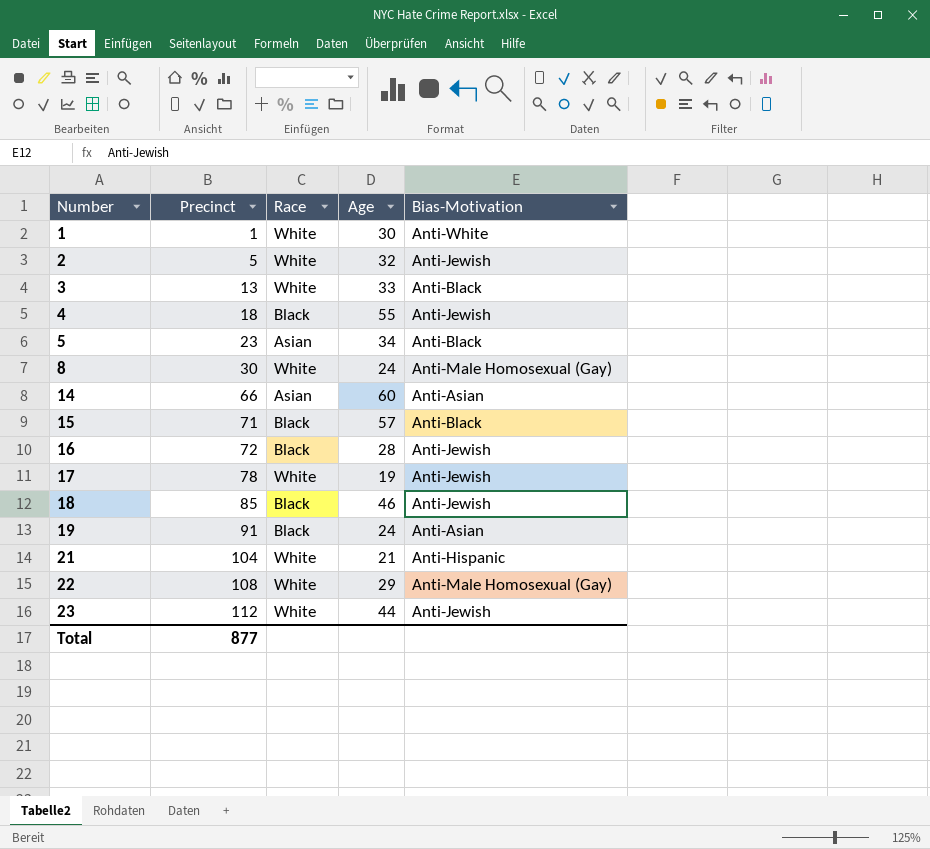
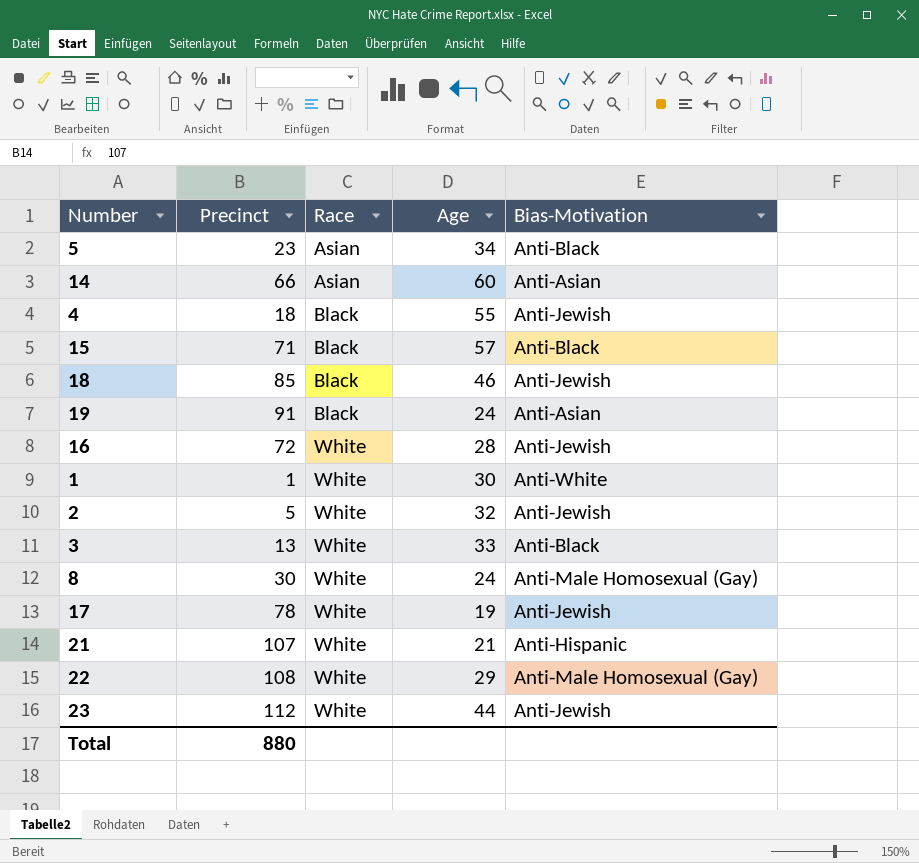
row order: Number ascending -> Race ascending
16 | Race: Black -> White
21 | Precinct: 104 -> 107
Total | Precinct: 877 -> 880

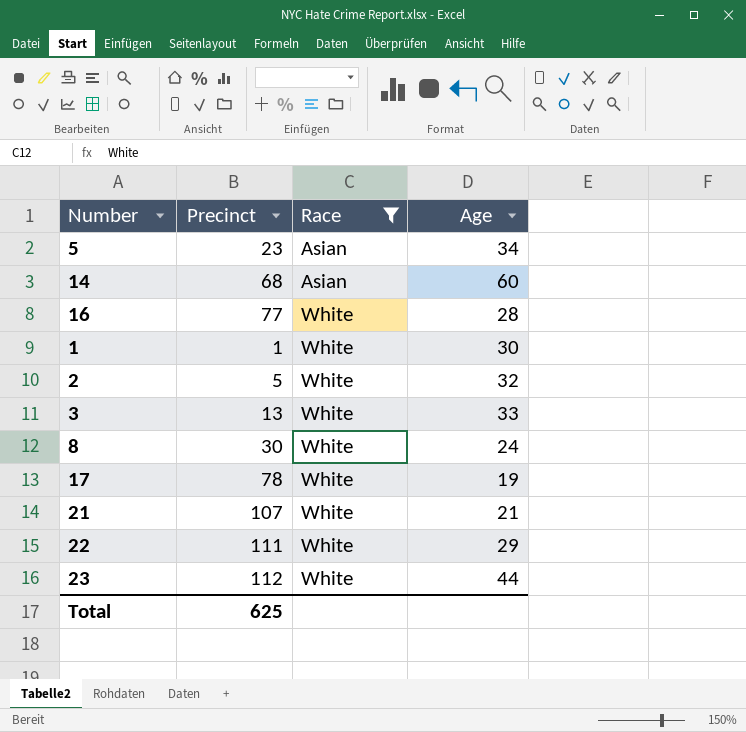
filter: none -> Race != Black
column Bias-Motivation | position: 5 -> none
14 | Precinct: 66 -> 68
16 | Precinct: 72 -> 77
22 | Precinct: 108 -> 111
Total | Precinct: 880 -> 625

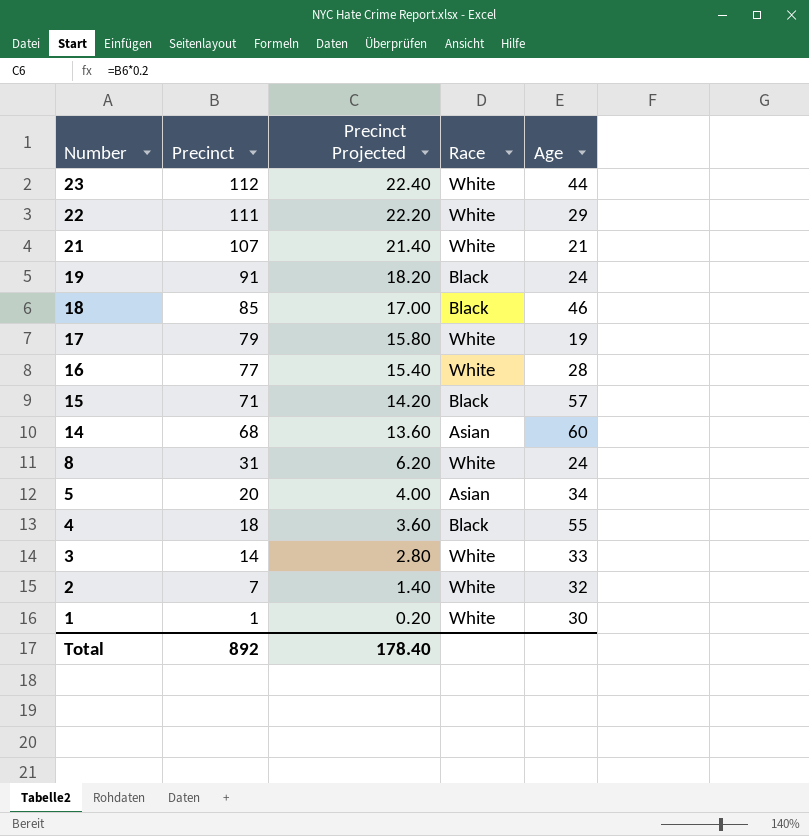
filter: Race != Black -> none
row order: Race ascending -> Number descending
column Precinct Projected | formula: none -> [Precinct] * 0.2
17 | Precinct: 78 -> 79
8 | Precinct: 30 -> 31
5 | Precinct: 23 -> 20
3 | Precinct: 13 -> 14
2 | Precinct: 5 -> 7
Total | Precinct: 625 -> 892

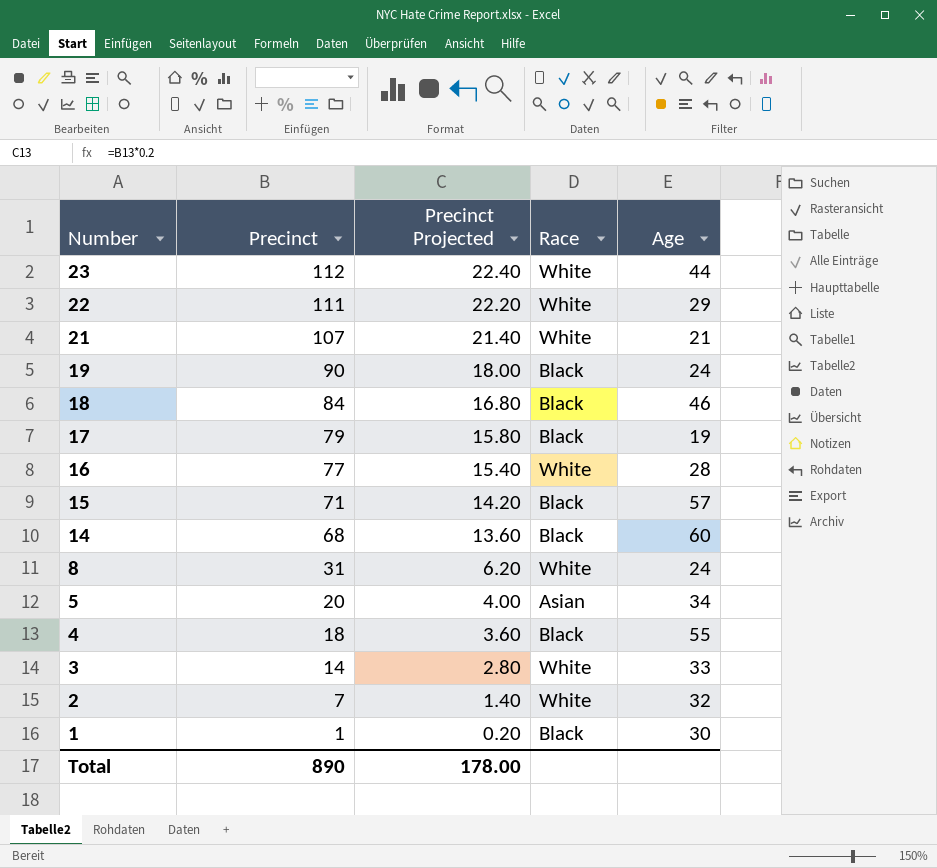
19 | Precinct: 91 -> 90
19 | Precinct Projected: 18.20 -> 18.00
18 | Precinct: 85 -> 84
18 | Precinct Projected: 17.00 -> 16.80
17 | Race: White -> Black
14 | Race: Asian -> Black
1 | Race: White -> Black
Total | Precinct: 892 -> 890
Total | Precinct Projected: 178.40 -> 178.00

